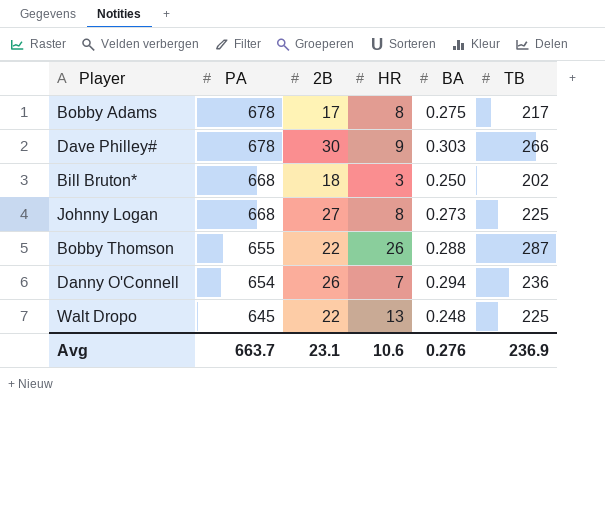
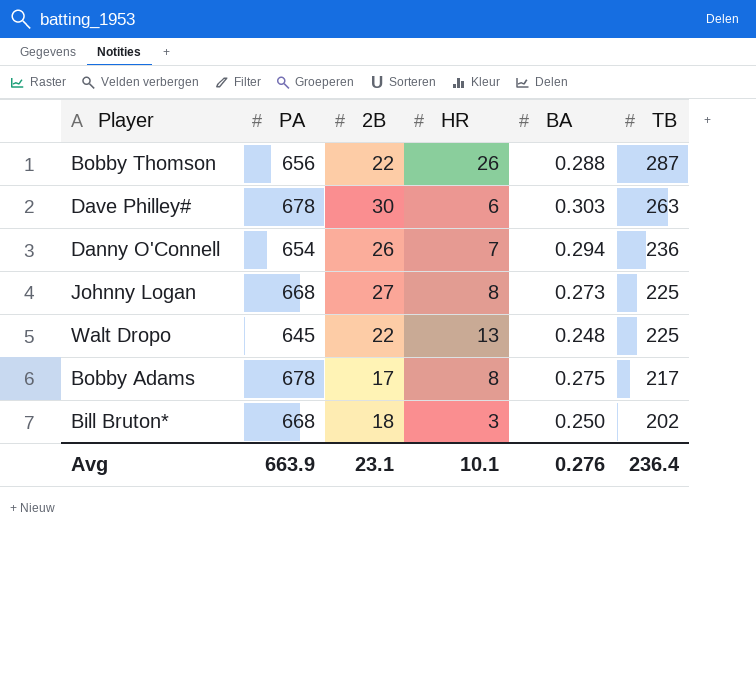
row order: PA descending -> TB descending
Bobby Thomson | PA: 655 -> 656
Dave Philley# | HR: 9 -> 6
Dave Philley# | TB: 266 -> 263
Avg | PA: 663.7 -> 663.9
Avg | HR: 10.6 -> 10.1
Avg | TB: 236.9 -> 236.4

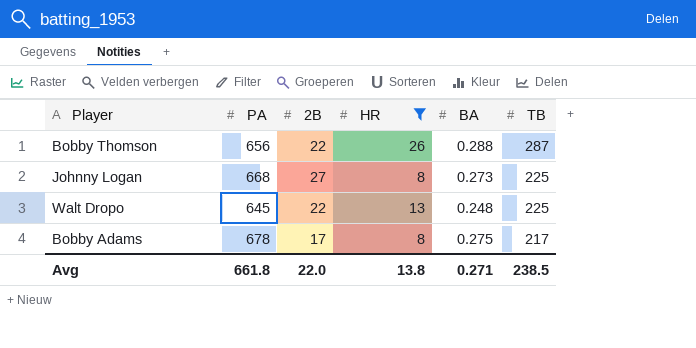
filter: none -> HR >= 8
Avg | PA: 663.9 -> 661.8
Avg | 2B: 23.1 -> 22.0
Avg | HR: 10.1 -> 13.8
Avg | BA: 0.276 -> 0.271
Avg | TB: 236.4 -> 238.5

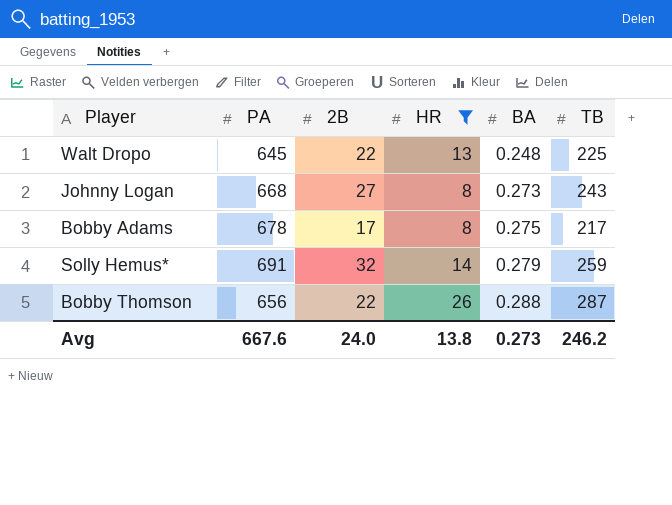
row order: TB descending -> BA ascending
Johnny Logan | TB: 225 -> 243
row Solly Hemus*: none -> 691 | 32 | 14 | 0.279 | 259
Avg | PA: 661.8 -> 667.6
Avg | 2B: 22.0 -> 24.0
Avg | BA: 0.271 -> 0.273
Avg | TB: 238.5 -> 246.2

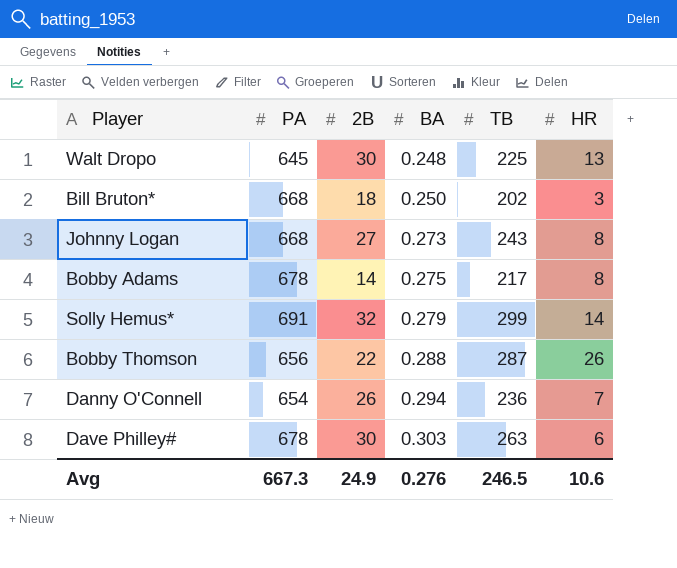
filter: HR >= 8 -> none
column HR | position: 4 -> 6
Walt Dropo | 2B: 22 -> 30
Bobby Adams | 2B: 17 -> 14
Solly Hemus* | TB: 259 -> 299
Avg | PA: 667.6 -> 667.3
Avg | 2B: 24.0 -> 24.9
Avg | BA: 0.273 -> 0.276
Avg | TB: 246.2 -> 246.5
Avg | HR: 13.8 -> 10.6

